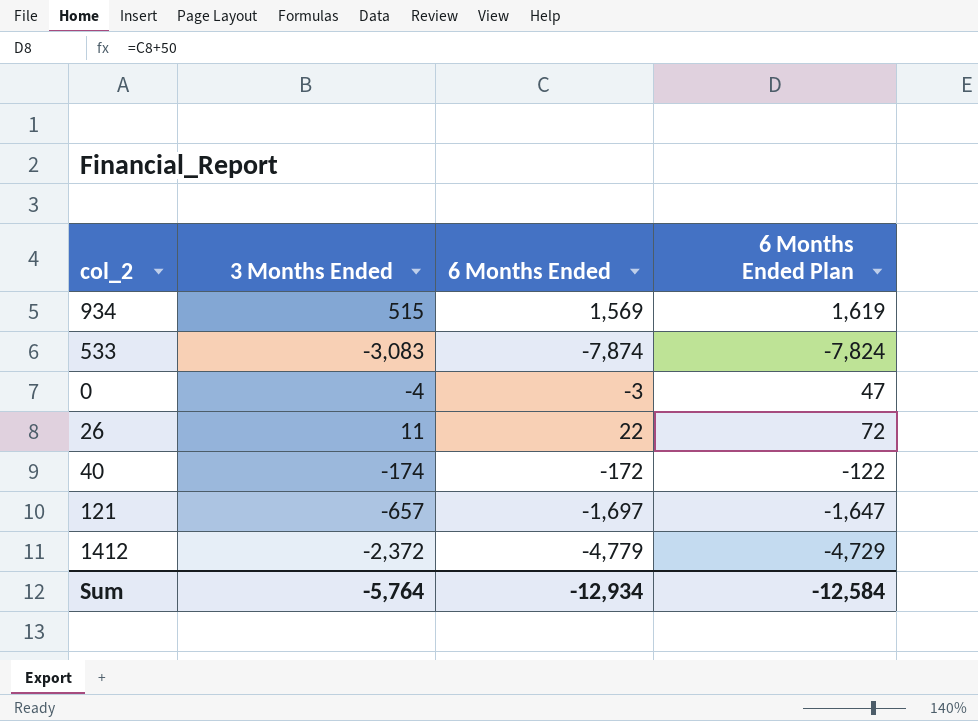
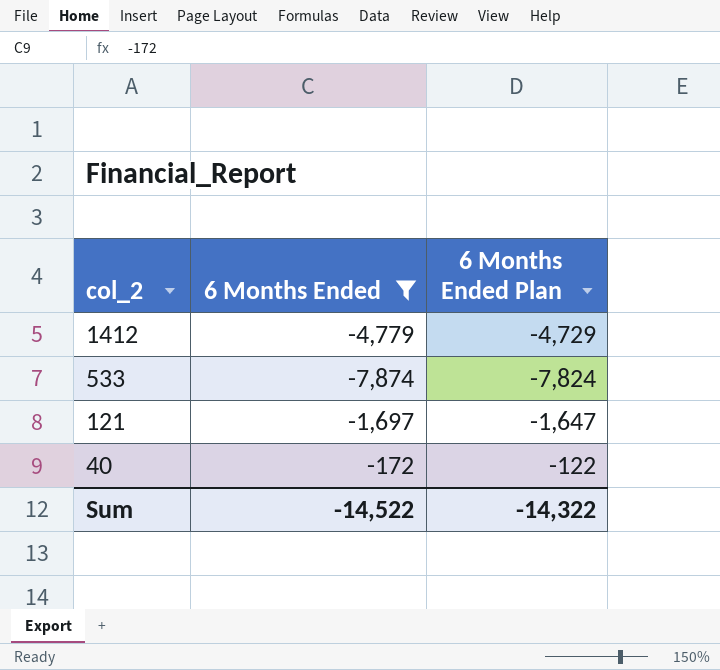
filter: none -> 6 Months Ended <= -172
row order: none -> col_2 descending
column 3 Months Ended | position: 2 -> none
Sum | 6 Months Ended: -12,934 -> -14,522
Sum | 6 Months Ended Plan: -12,584 -> -14,322

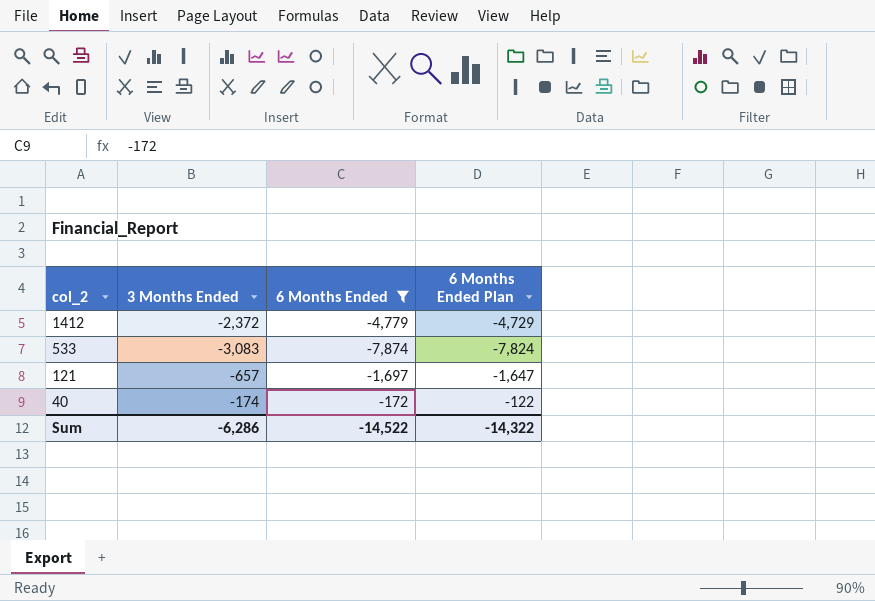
column 3 Months Ended | position: none -> 2

